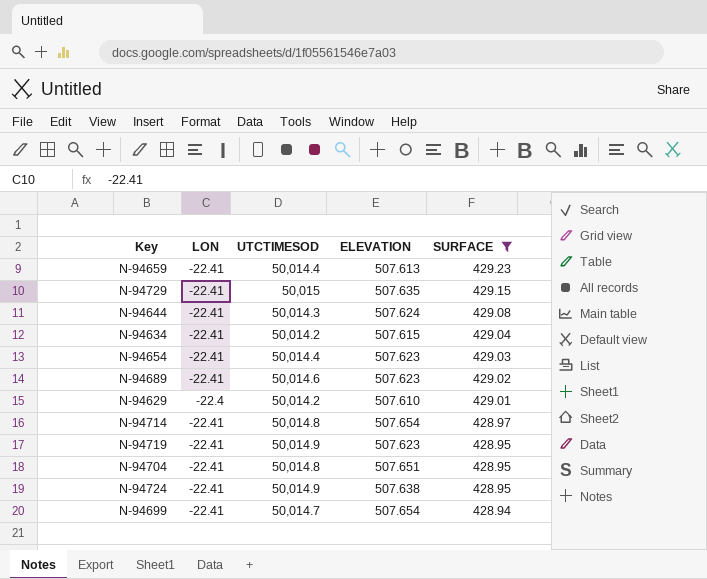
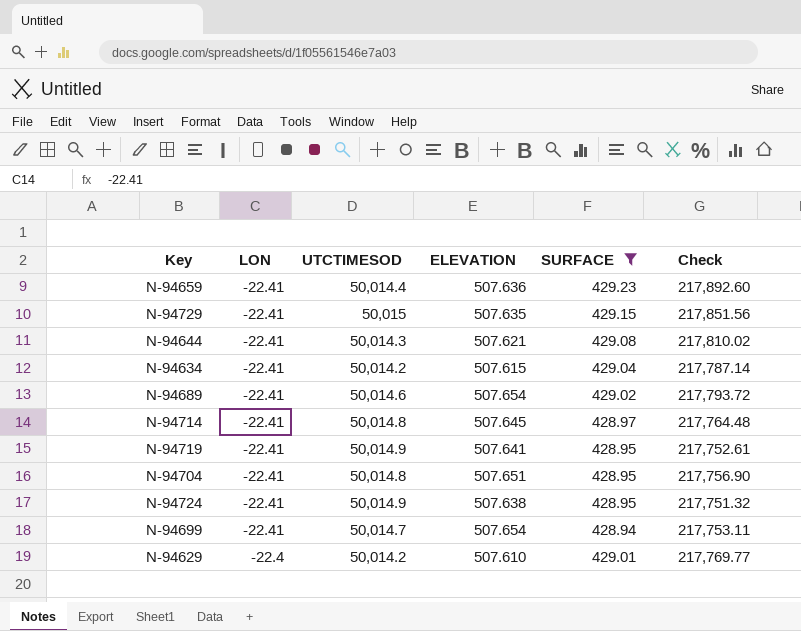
row order: SURFACE descending -> LON ascending
column Check | formula: none -> [ELEVATION] * [SURFACE]
row N-94654: -22.41 | 50,014.4 | 507.623 | 429.03 -> none
N-94659 | ELEVATION: 507.613 -> 507.636
N-94644 | ELEVATION: 507.624 -> 507.621
N-94689 | ELEVATION: 507.623 -> 507.654
N-94714 | ELEVATION: 507.654 -> 507.645
N-94719 | ELEVATION: 507.623 -> 507.641

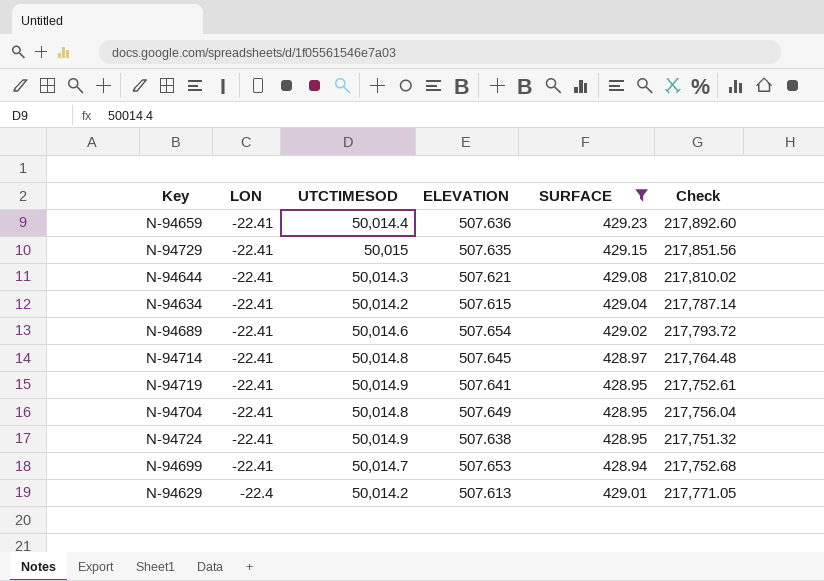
N-94704 | ELEVATION: 507.651 -> 507.649
N-94704 | Check: 217,756.90 -> 217,756.04
N-94699 | ELEVATION: 507.654 -> 507.653
N-94699 | Check: 217,753.11 -> 217,752.68
N-94629 | ELEVATION: 507.610 -> 507.613
N-94629 | Check: 217,769.77 -> 217,771.05

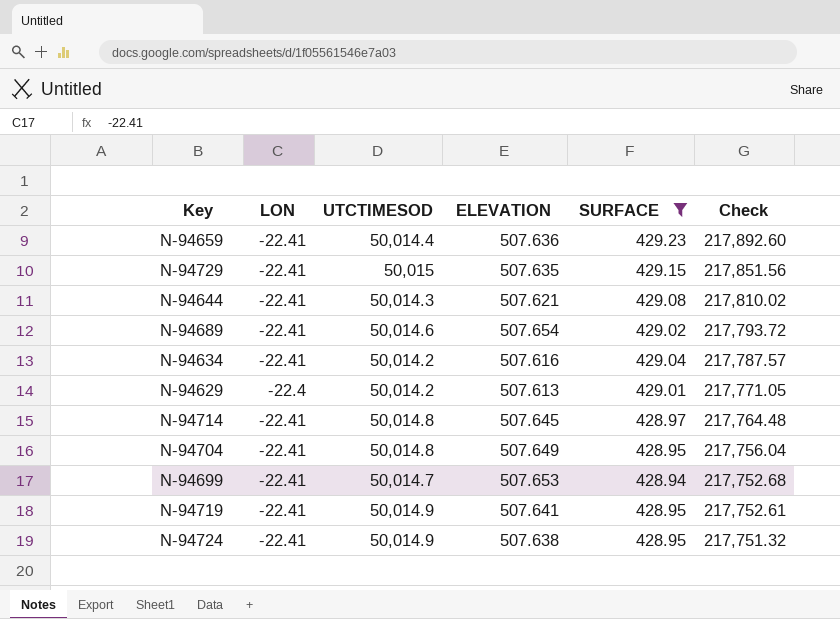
row order: LON ascending -> Check descending
N-94634 | ELEVATION: 507.615 -> 507.616
N-94634 | Check: 217,787.14 -> 217,787.57

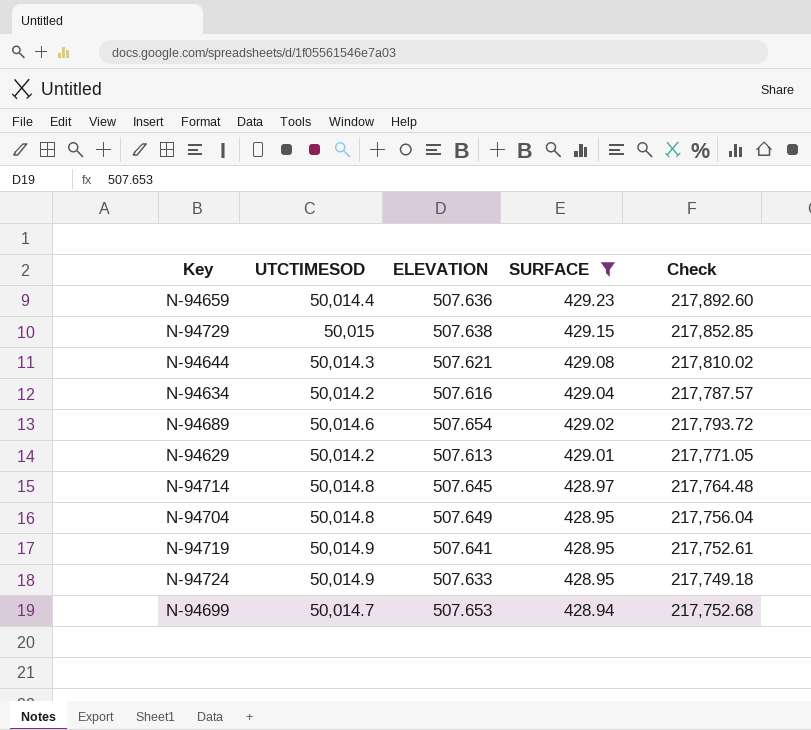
row order: Check descending -> SURFACE descending
column LON | position: 2 -> none
N-94729 | ELEVATION: 507.635 -> 507.638
N-94729 | Check: 217,851.56 -> 217,852.85
N-94724 | ELEVATION: 507.638 -> 507.633
N-94724 | Check: 217,751.32 -> 217,749.18

